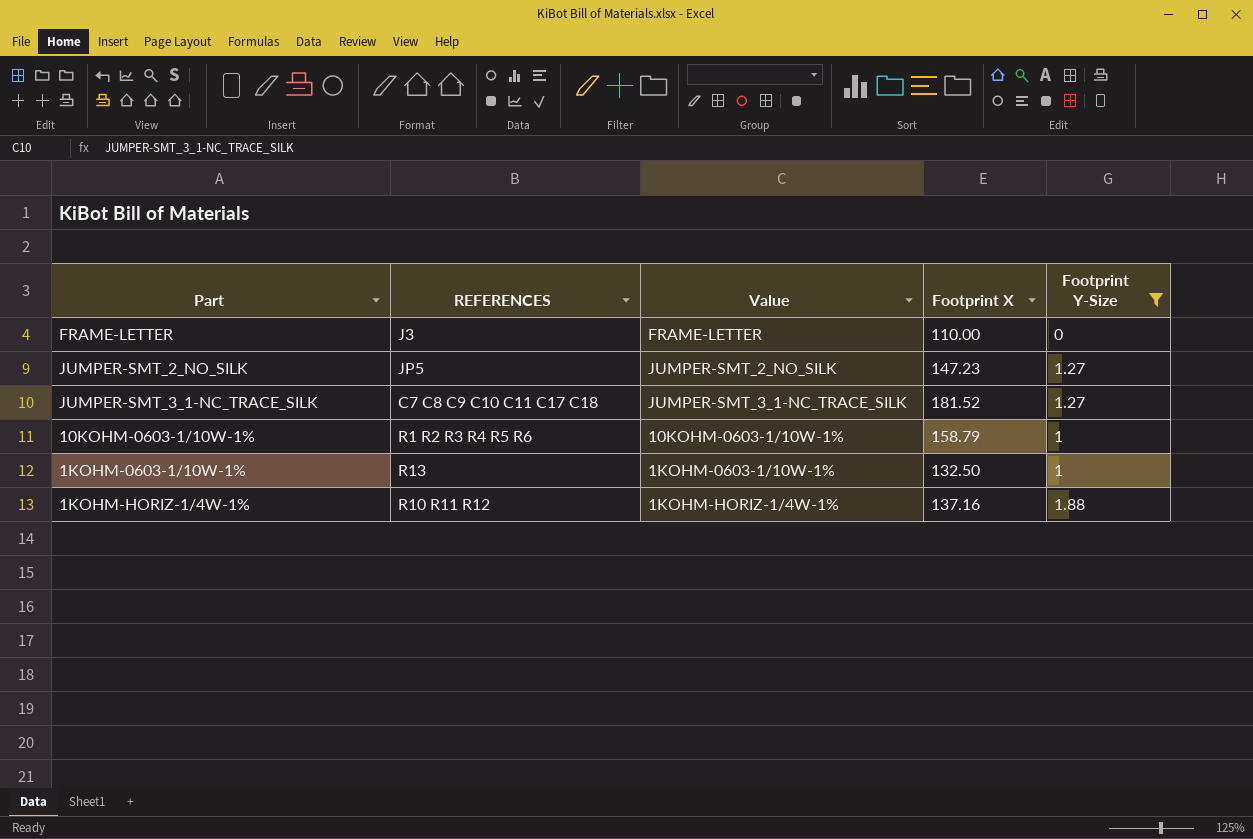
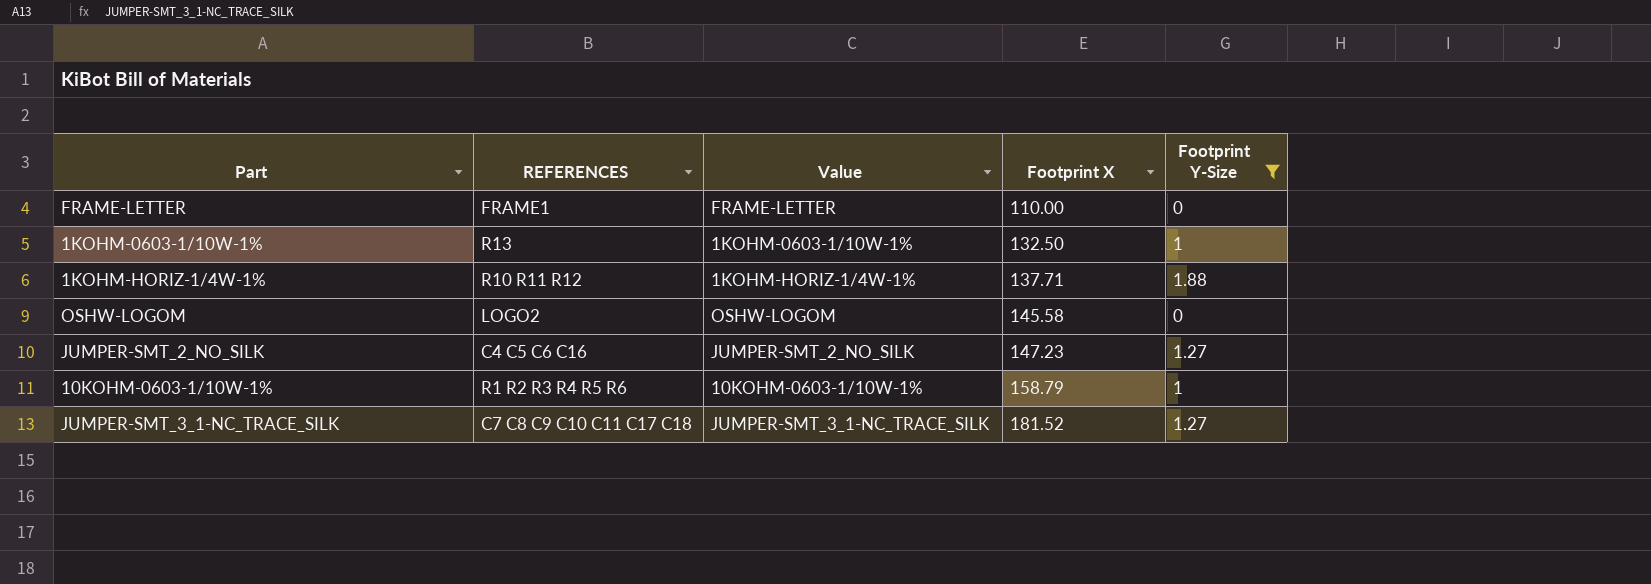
row order: none -> Footprint X ascending
FRAME-LETTER | REFERENCES: J3 -> FRAME1
1KOHM-HORIZ-1/4W-1% | Footprint X: 137.16 -> 137.71
row OSHW-LOGOM: none -> LOGO2 | OSHW-LOGOM | 145.58 | 0
JUMPER-SMT_2_NO_SILK | REFERENCES: JP5 -> C4 C5 C6 C16

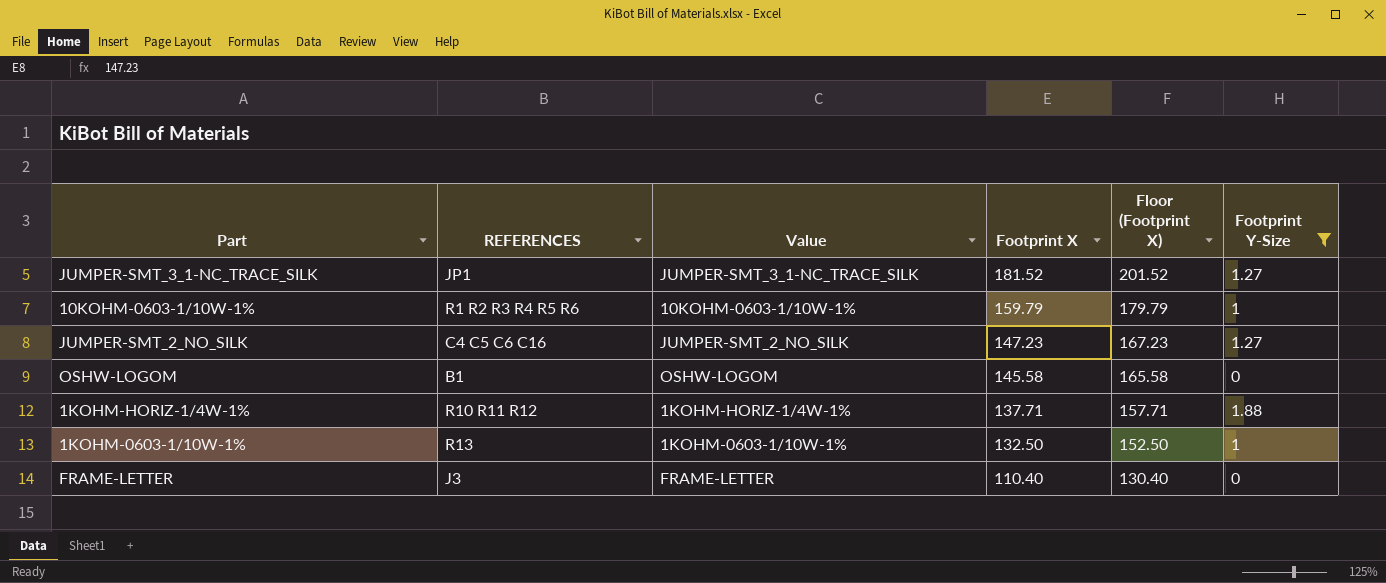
row order: Footprint X ascending -> Footprint X descending
column Floor (Footprint X) | formula: none -> [Footprint X] + 20
JUMPER-SMT_3_1-NC_TRACE_SILK | REFERENCES: C7 C8 C9 C10 C11 C17 C18 -> JP1
10KOHM-0603-1/10W-1% | Footprint X: 158.79 -> 159.79
OSHW-LOGOM | REFERENCES: LOGO2 -> B1
FRAME-LETTER | REFERENCES: FRAME1 -> J3
FRAME-LETTER | Footprint X: 110.00 -> 110.40

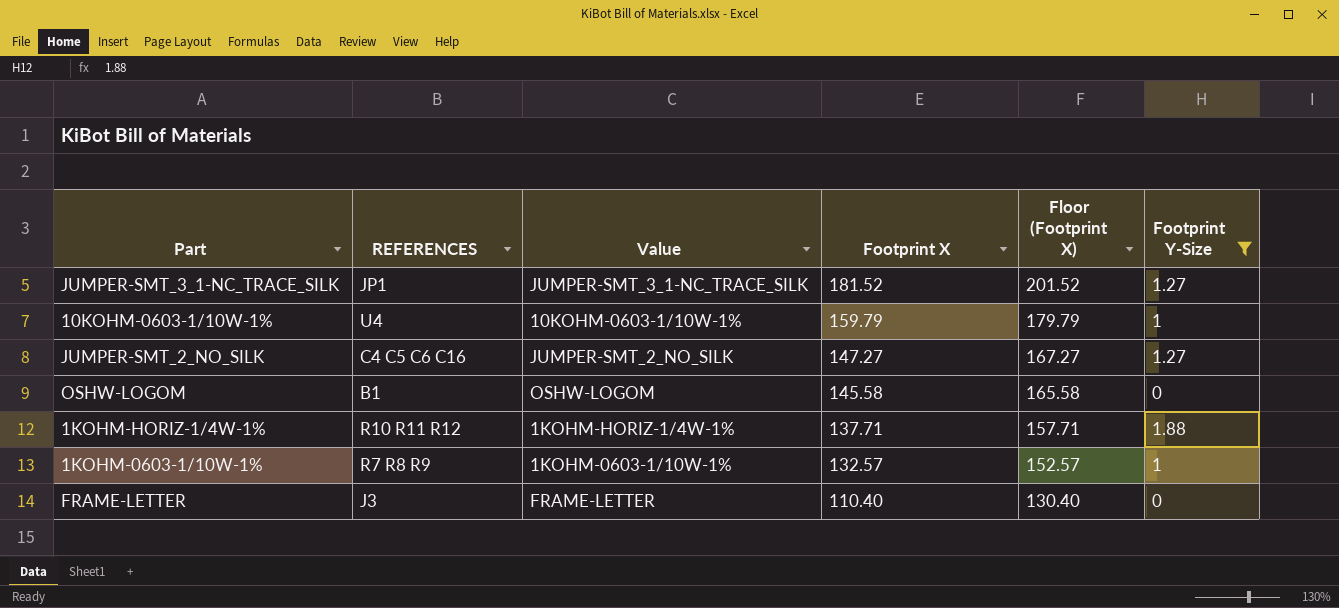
10KOHM-0603-1/10W-1% | REFERENCES: R1 R2 R3 R4 R5 R6 -> U4
JUMPER-SMT_2_NO_SILK | Footprint X: 147.23 -> 147.27
JUMPER-SMT_2_NO_SILK | Floor (Footprint X): 167.23 -> 167.27
1KOHM-0603-1/10W-1% | REFERENCES: R13 -> R7 R8 R9
1KOHM-0603-1/10W-1% | Footprint X: 132.50 -> 132.57
1KOHM-0603-1/10W-1% | Floor (Footprint X): 152.50 -> 152.57

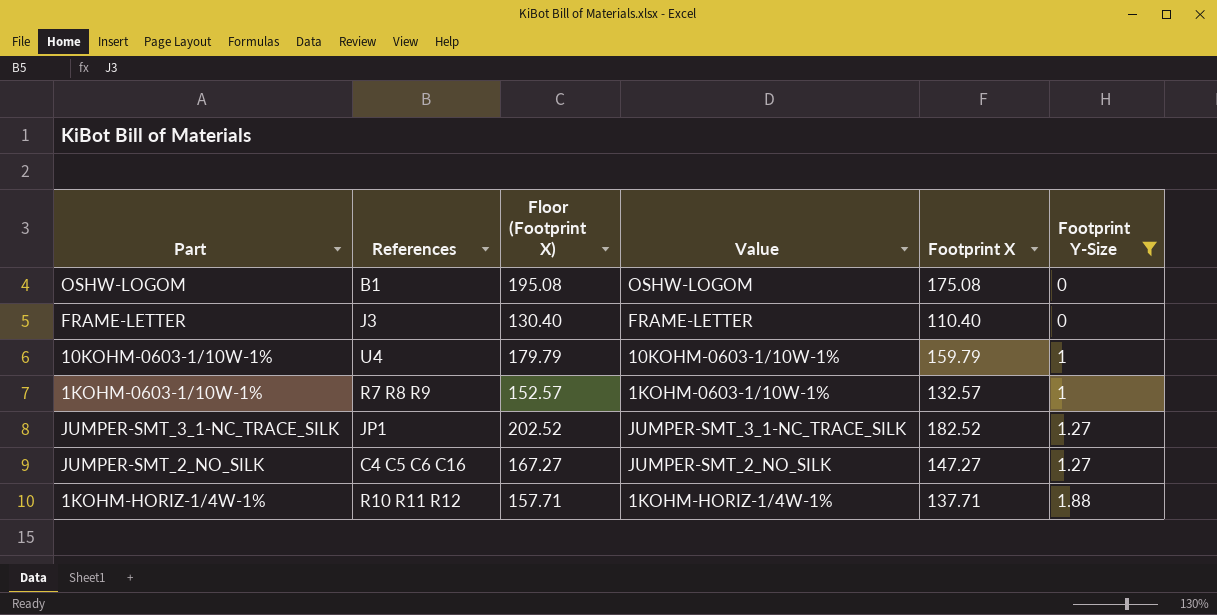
row order: Footprint X descending -> Footprint Y-Size ascending
column name: REFERENCES -> References
column Floor (Footprint X) | position: 5 -> 3
OSHW-LOGOM | Floor (Footprint X): 165.58 -> 195.08
OSHW-LOGOM | Footprint X: 145.58 -> 175.08
JUMPER-SMT_3_1-NC_TRACE_SILK | Floor (Footprint X): 201.52 -> 202.52
JUMPER-SMT_3_1-NC_TRACE_SILK | Footprint X: 181.52 -> 182.52

